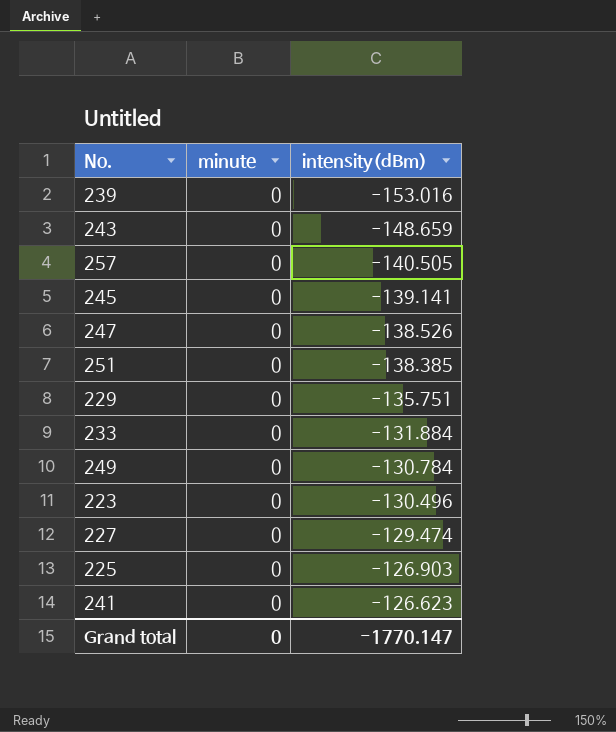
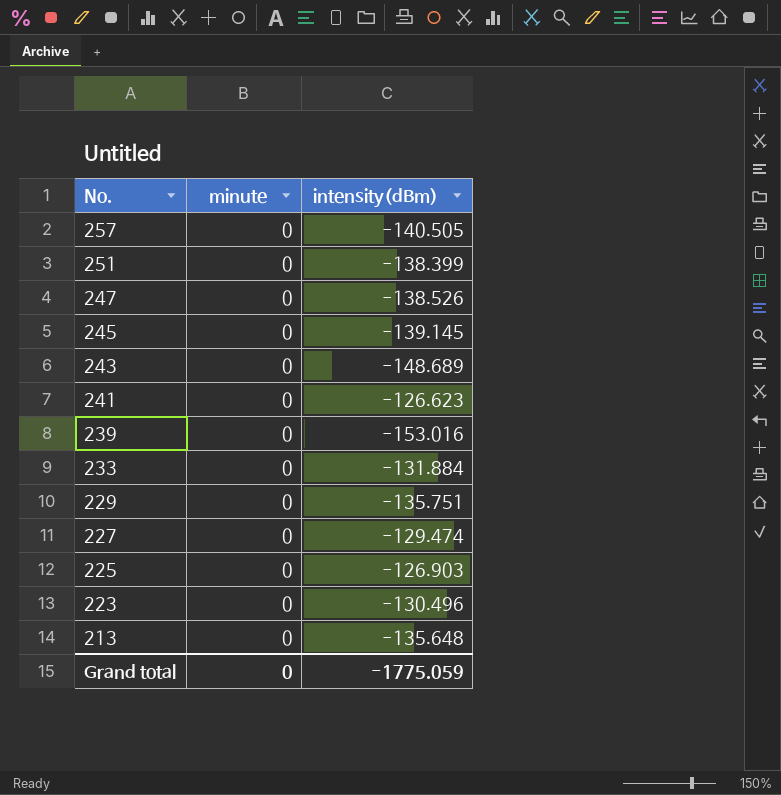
row order: intensity(dBm) ascending -> No. descending
row 249: 0 | -130.784 -> none
251 | intensity(dBm): -138.385 -> -138.399
245 | intensity(dBm): -139.141 -> -139.145
243 | intensity(dBm): -148.659 -> -148.689
row 213: none -> 0 | -135.648
Grand total | intensity(dBm): -1770.147 -> -1775.059

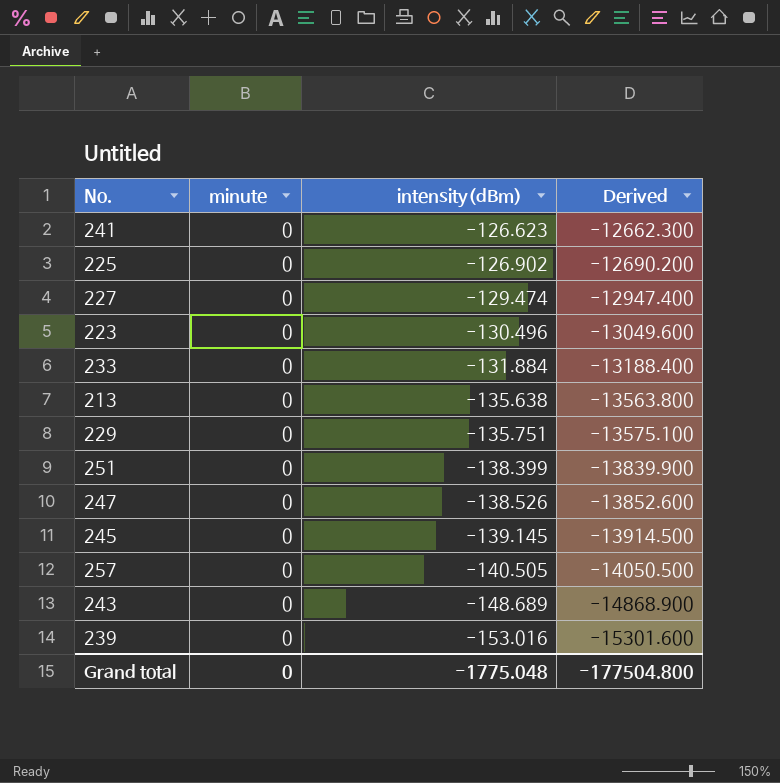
row order: No. descending -> intensity(dBm) descending
column Derived | formula: none -> [intensity(dBm)] * 100
225 | intensity(dBm): -126.903 -> -126.902
213 | intensity(dBm): -135.648 -> -135.638
Grand total | intensity(dBm): -1775.059 -> -1775.048

